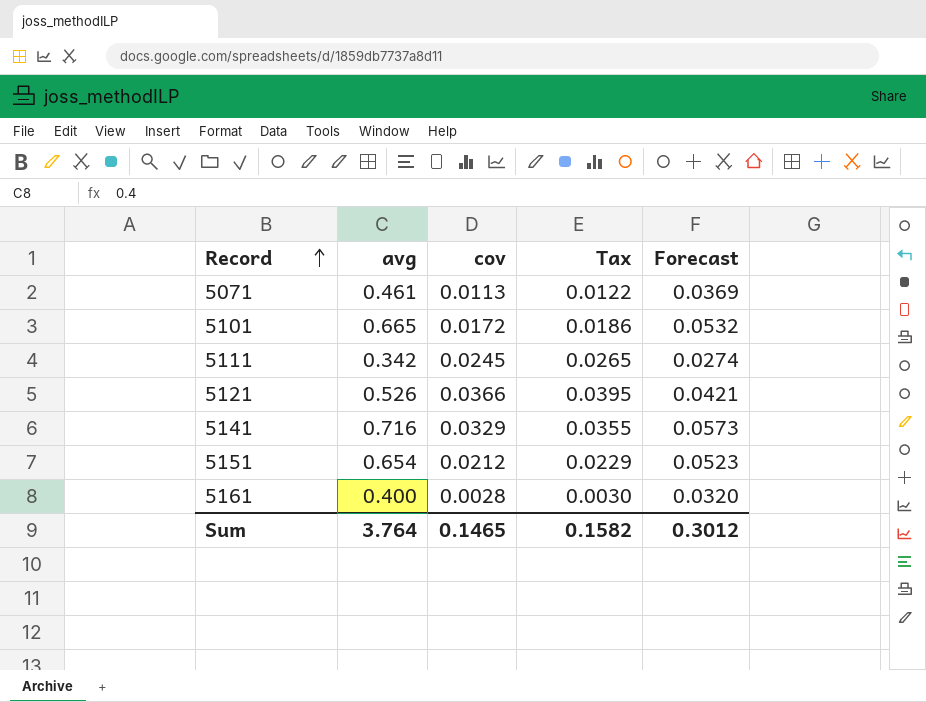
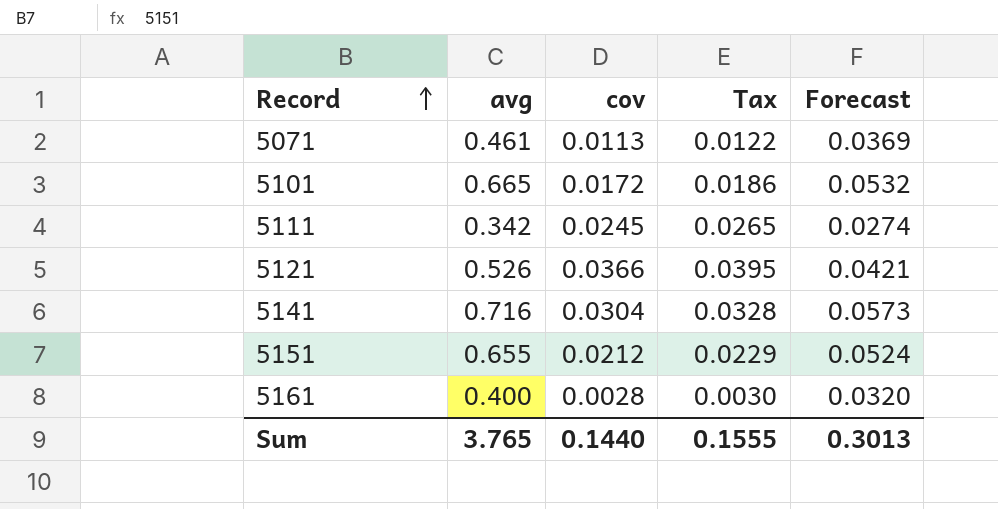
5141 | cov: 0.0329 -> 0.0304
5141 | Tax: 0.0355 -> 0.0328
5151 | avg: 0.654 -> 0.655
5151 | Forecast: 0.0523 -> 0.0524
Sum | avg: 3.764 -> 3.765
Sum | cov: 0.1465 -> 0.1440
Sum | Tax: 0.1582 -> 0.1555
Sum | Forecast: 0.3012 -> 0.3013

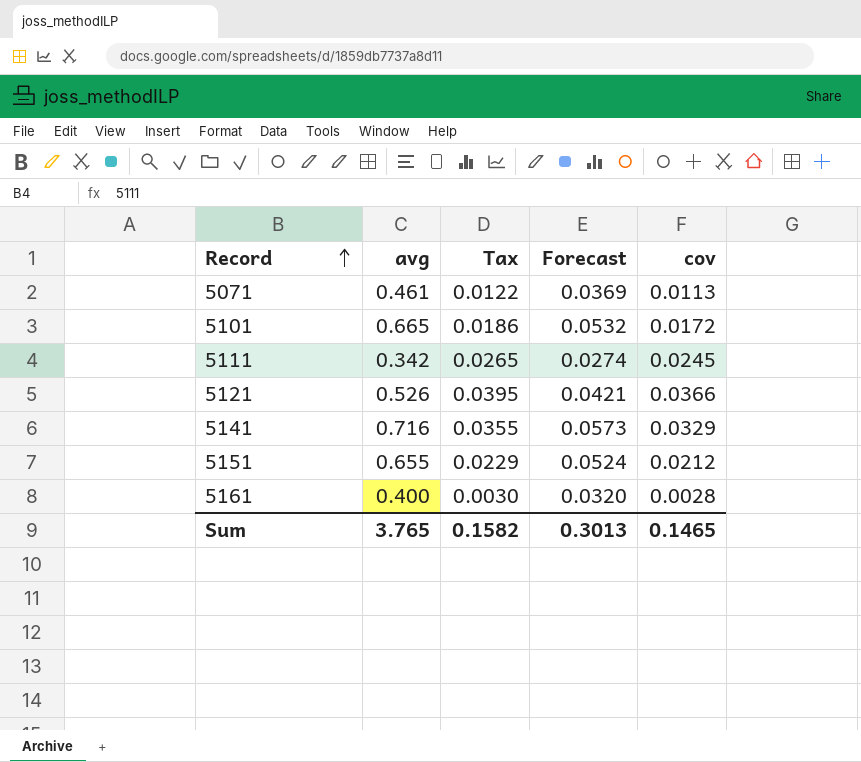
column cov | position: 3 -> 5
5141 | Tax: 0.0328 -> 0.0355
5141 | cov: 0.0304 -> 0.0329
Sum | Tax: 0.1555 -> 0.1582
Sum | cov: 0.1440 -> 0.1465

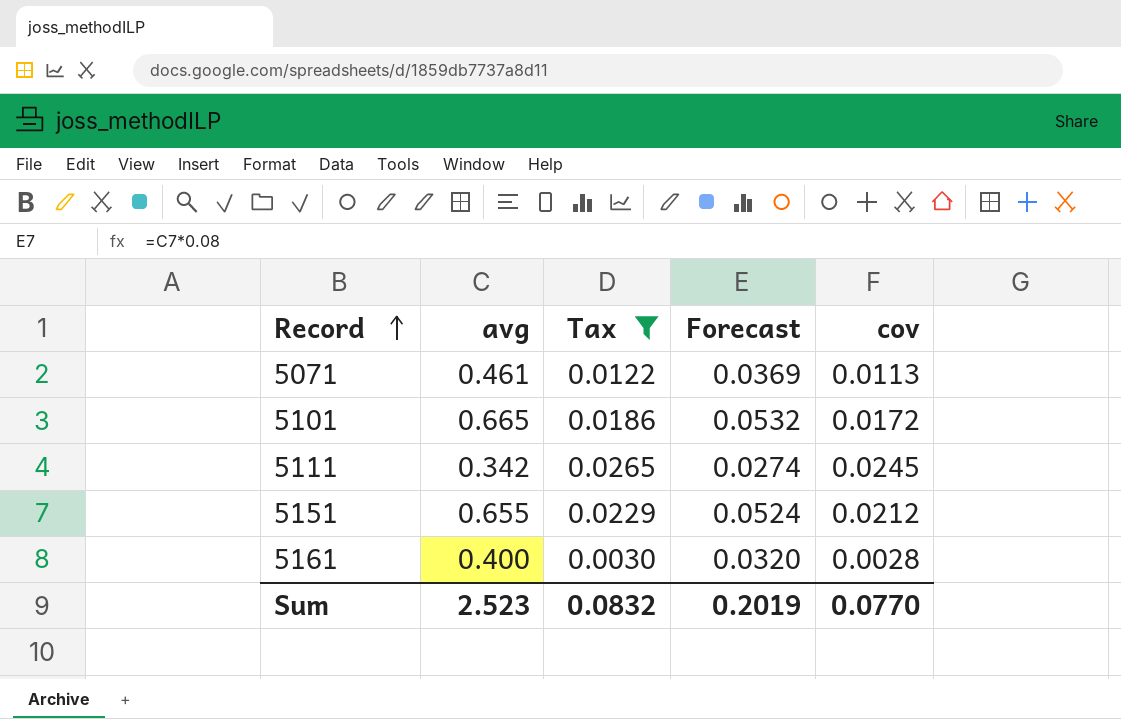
filter: none -> Tax <= 0.0265
Sum | avg: 3.765 -> 2.523
Sum | Tax: 0.1582 -> 0.0832
Sum | Forecast: 0.3013 -> 0.2019
Sum | cov: 0.1465 -> 0.0770

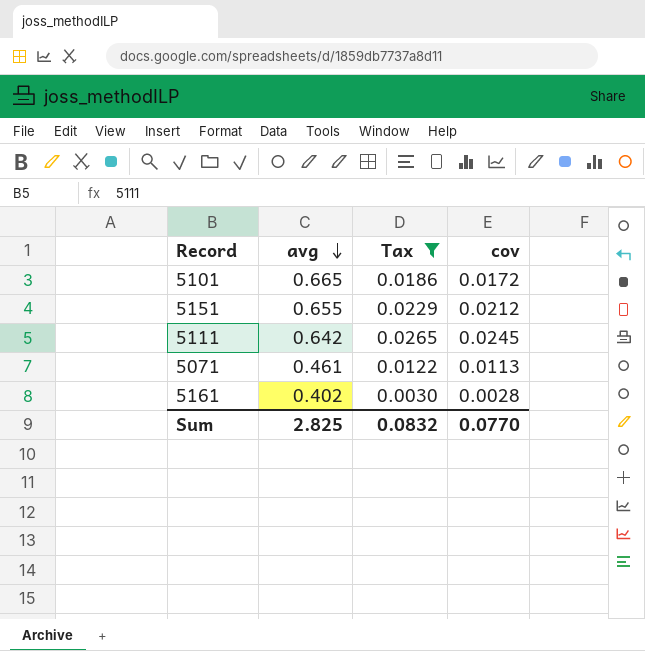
row order: Record ascending -> avg descending
column Forecast | formula: [avg] * 0.08 -> none
5111 | avg: 0.342 -> 0.642
5161 | avg: 0.400 -> 0.402
Sum | avg: 2.523 -> 2.825

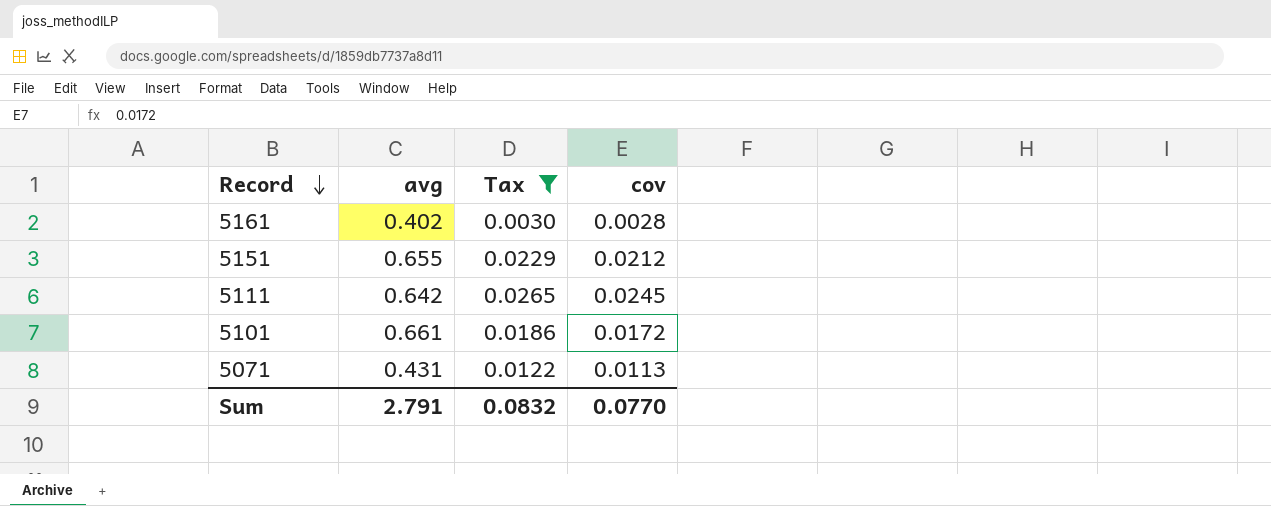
row order: avg descending -> Record descending
5101 | avg: 0.665 -> 0.661
5071 | avg: 0.461 -> 0.431
Sum | avg: 2.825 -> 2.791

